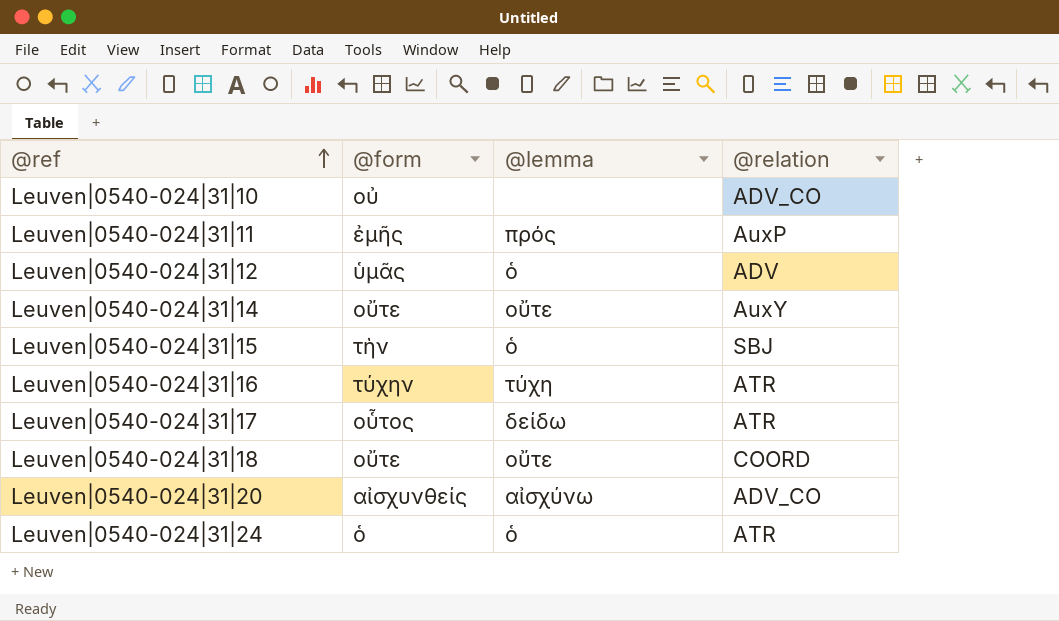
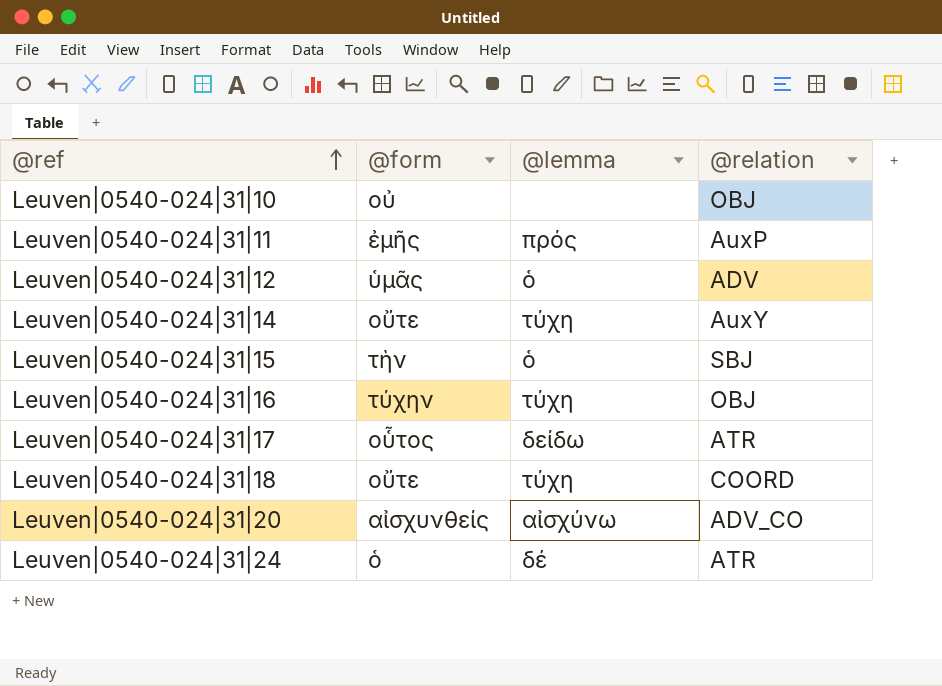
Leuven|0540-024|31|10 | @relation: ADV_CO -> OBJ
Leuven|0540-024|31|14 | @lemma: οὔτε -> τύχη
Leuven|0540-024|31|16 | @relation: ATR -> OBJ
Leuven|0540-024|31|18 | @lemma: οὔτε -> τύχη
Leuven|0540-024|31|24 | @lemma: ὁ -> δέ

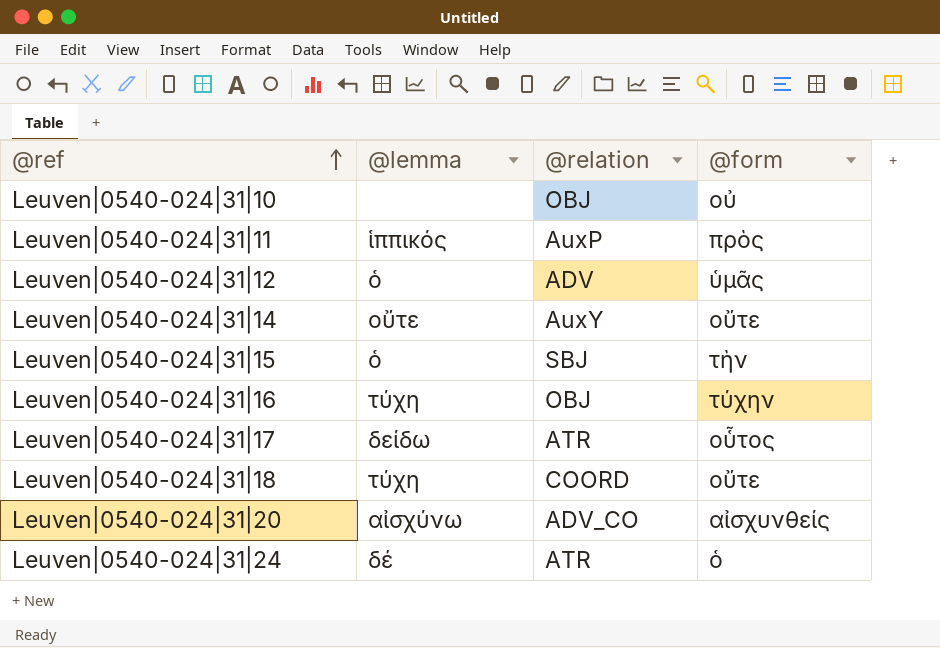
column @form | position: 2 -> 4
Leuven|0540-024|31|11 | @lemma: πρός -> ἱππικός
Leuven|0540-024|31|11 | @form: ἐμῆς -> πρὸς
Leuven|0540-024|31|14 | @lemma: τύχη -> οὔτε

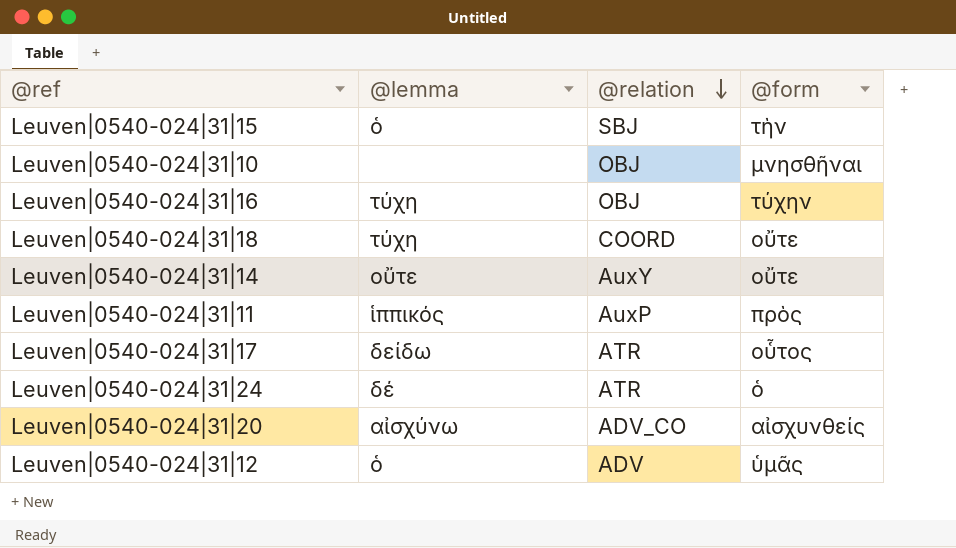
row order: @ref ascending -> @relation descending
Leuven|0540-024|31|10 | @form: οὐ -> μνησθῆναι

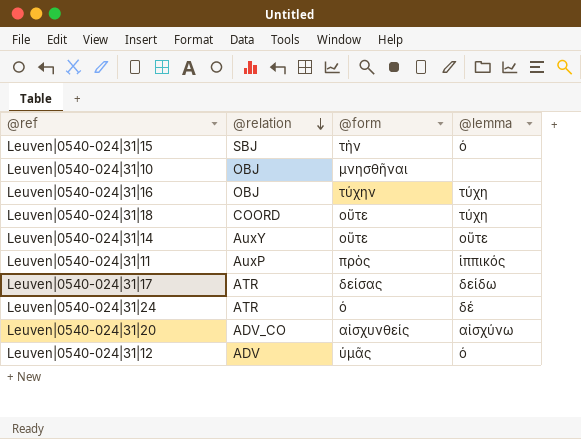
column @lemma | position: 2 -> 4
Leuven|0540-024|31|17 | @form: οὗτος -> δείσας

